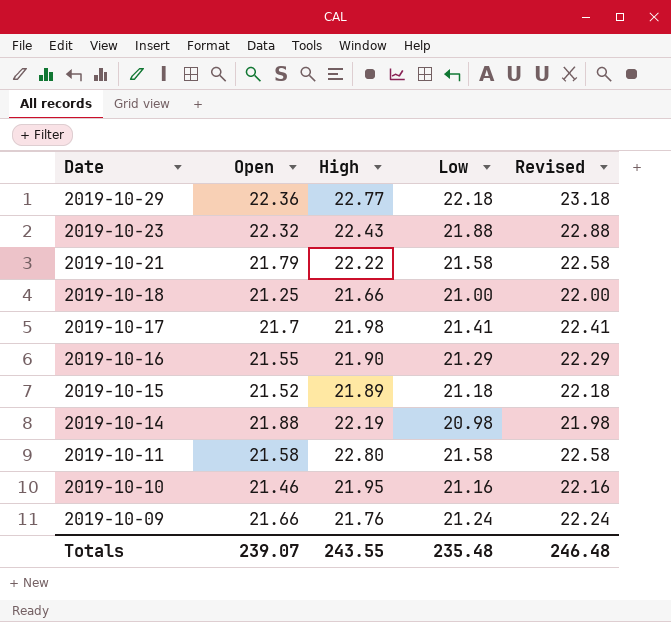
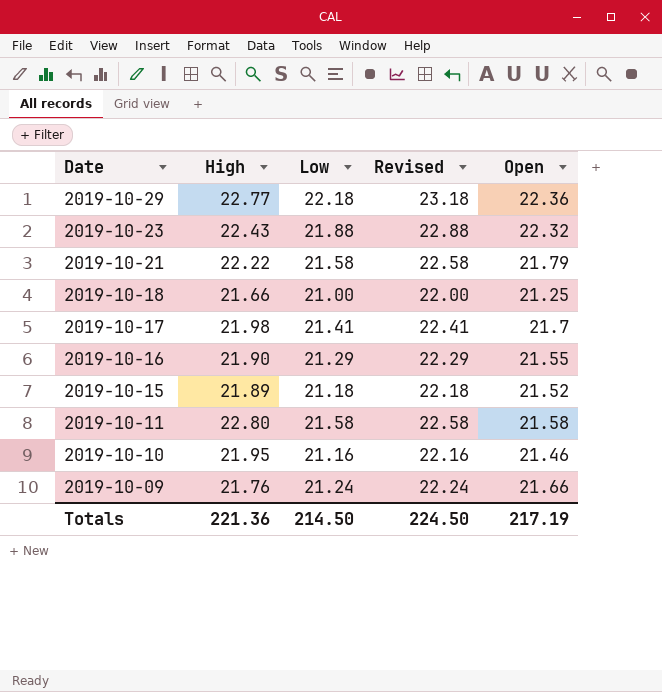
column Open | position: 2 -> 5
row 2019-10-14: 21.88 | 22.19 | 20.98 | 21.98 -> none
Totals | High: 243.55 -> 221.36
Totals | Low: 235.48 -> 214.50
Totals | Revised: 246.48 -> 224.50
Totals | Open: 239.07 -> 217.19

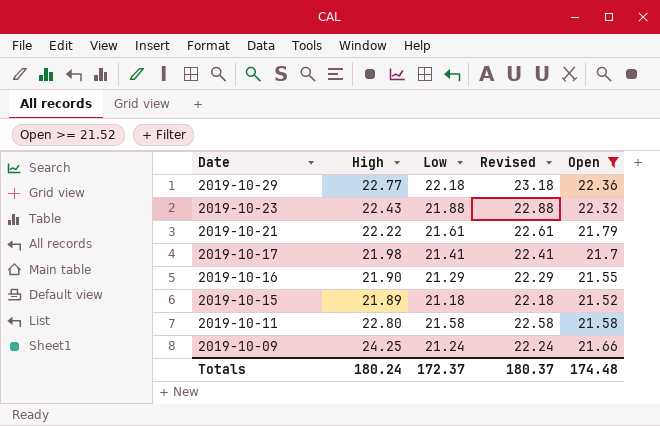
filter: none -> Open >= 21.52
2019-10-21 | Low: 21.58 -> 21.61
2019-10-21 | Revised: 22.58 -> 22.61
2019-10-09 | High: 21.76 -> 24.25
Totals | High: 221.36 -> 180.24
Totals | Low: 214.50 -> 172.37
Totals | Revised: 224.50 -> 180.37
Totals | Open: 217.19 -> 174.48

